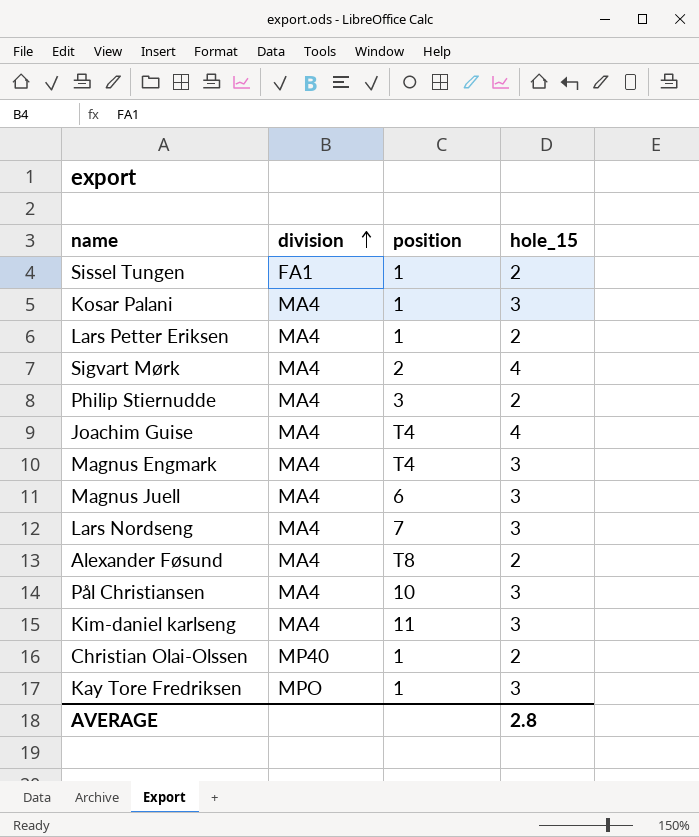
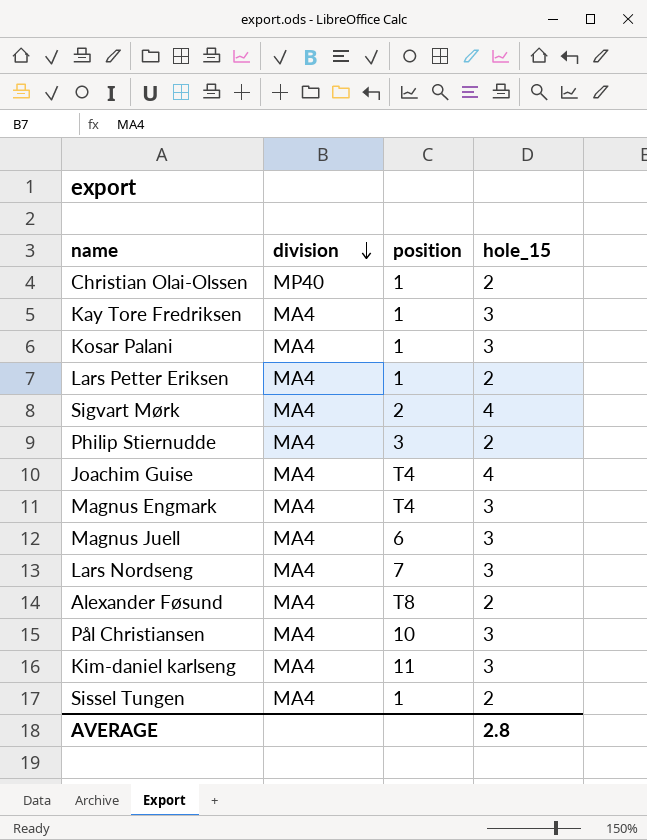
row order: division ascending -> division descending
Kay Tore Fredriksen | division: MPO -> MA4
Sissel Tungen | division: FA1 -> MA4

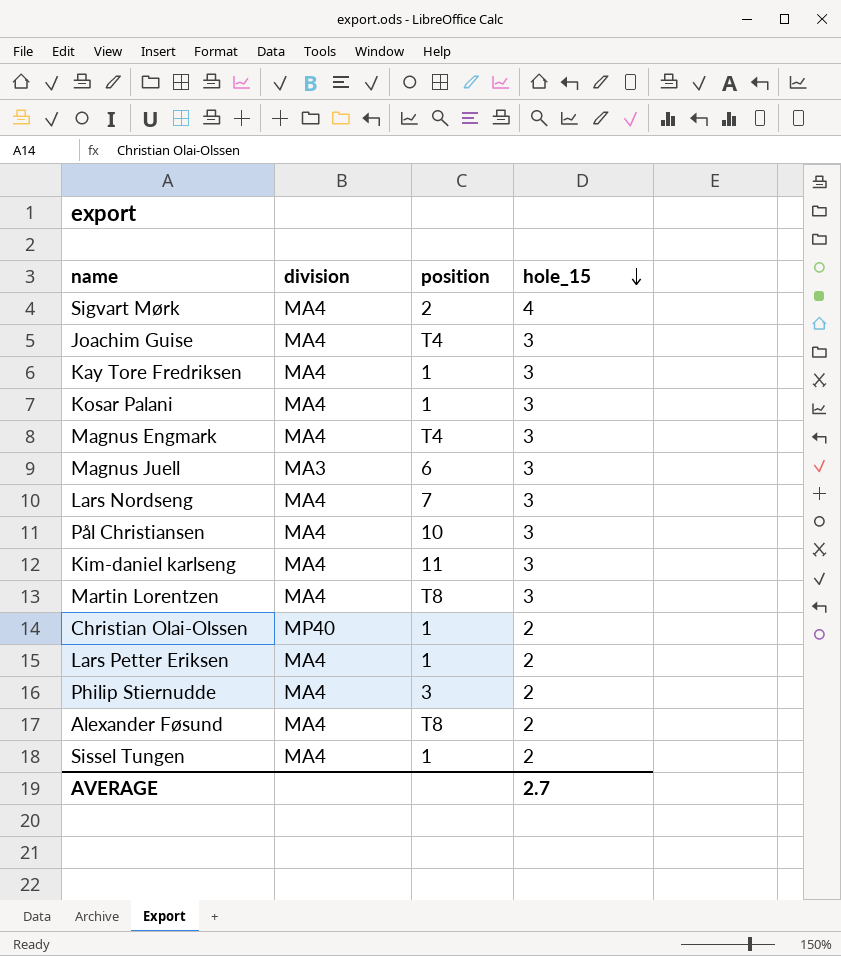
row order: division descending -> hole_15 descending
Joachim Guise | hole_15: 4 -> 3
Magnus Juell | division: MA4 -> MA3
row Martin Lorentzen: none -> MA4 | T8 | 3
AVERAGE | hole_15: 2.8 -> 2.7

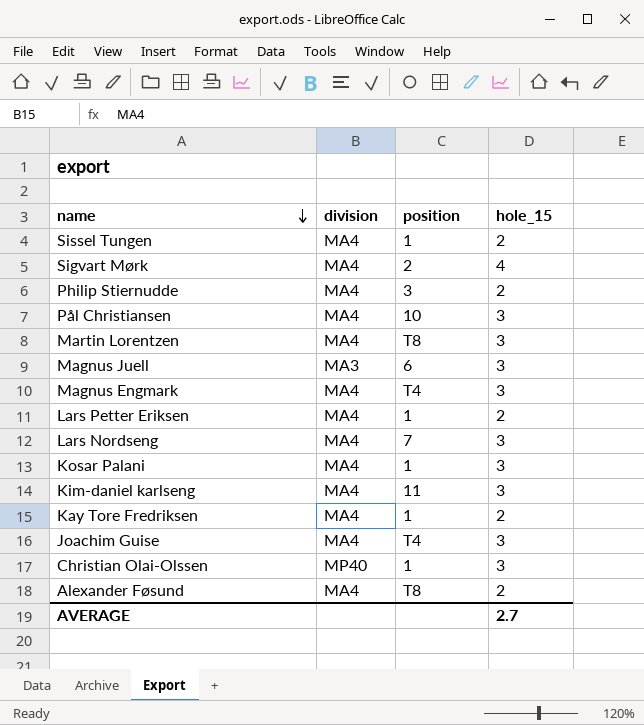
row order: hole_15 descending -> name descending
Kay Tore Fredriksen | hole_15: 3 -> 2
Christian Olai-Olssen | hole_15: 2 -> 3

